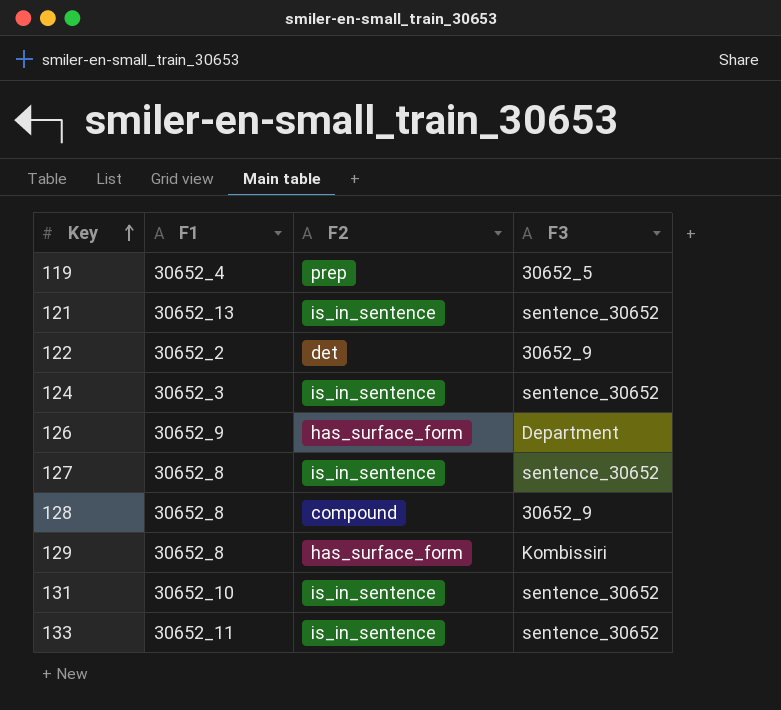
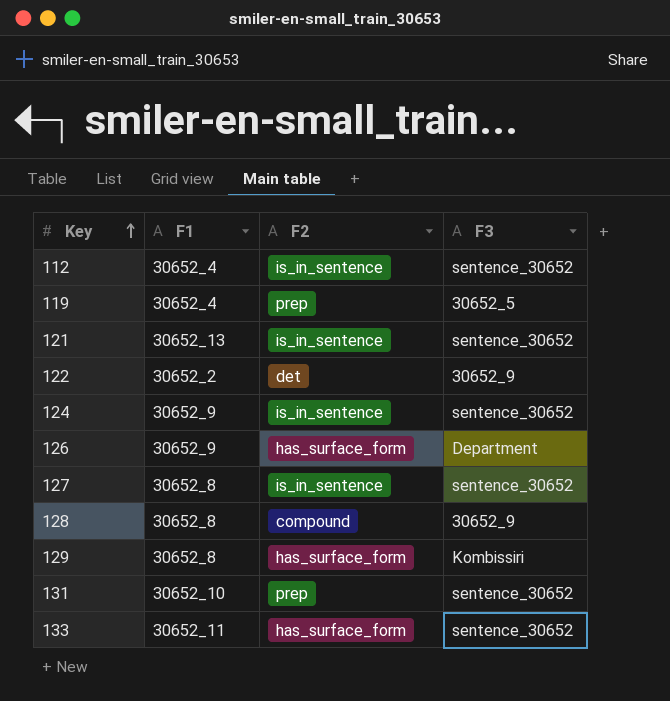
row 112: none -> 30652_4 | is_in_sentence | sentence_30652
124 | F1: 30652_3 -> 30652_9
131 | F2: is_in_sentence -> prep
133 | F2: is_in_sentence -> has_surface_form

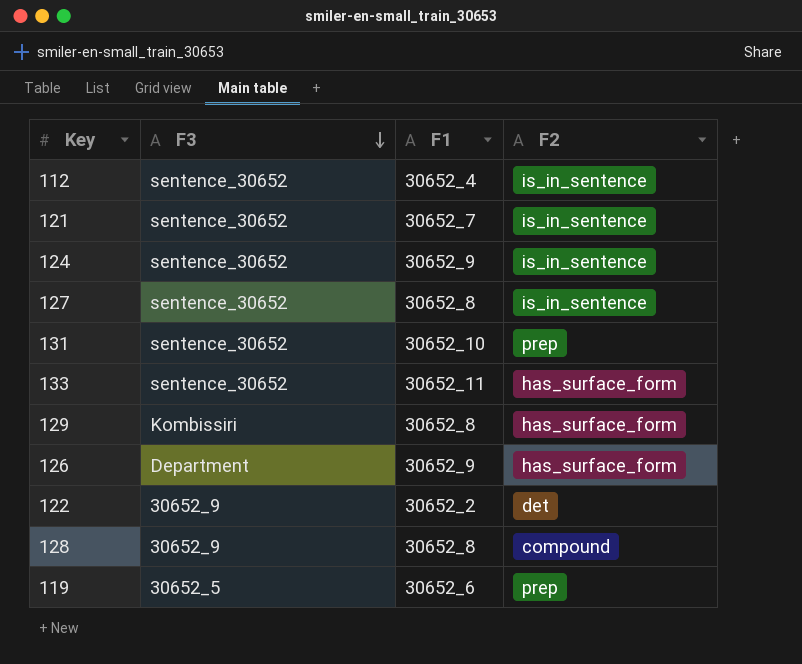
row order: Key ascending -> F3 descending
column F3 | position: 4 -> 2
121 | F1: 30652_13 -> 30652_7
119 | F1: 30652_4 -> 30652_6

